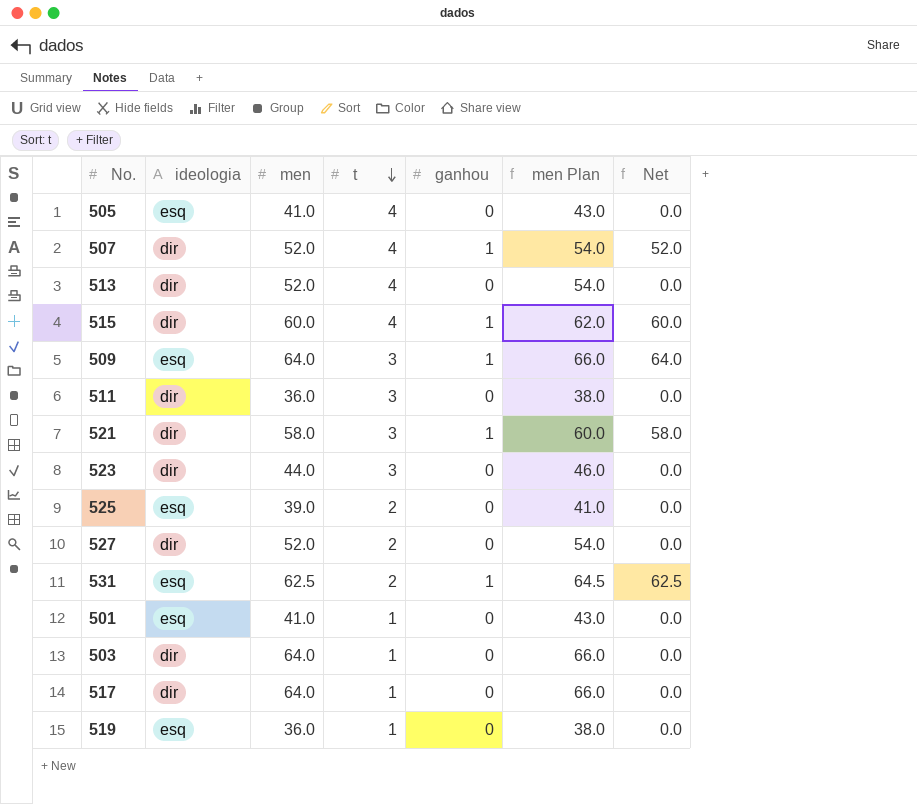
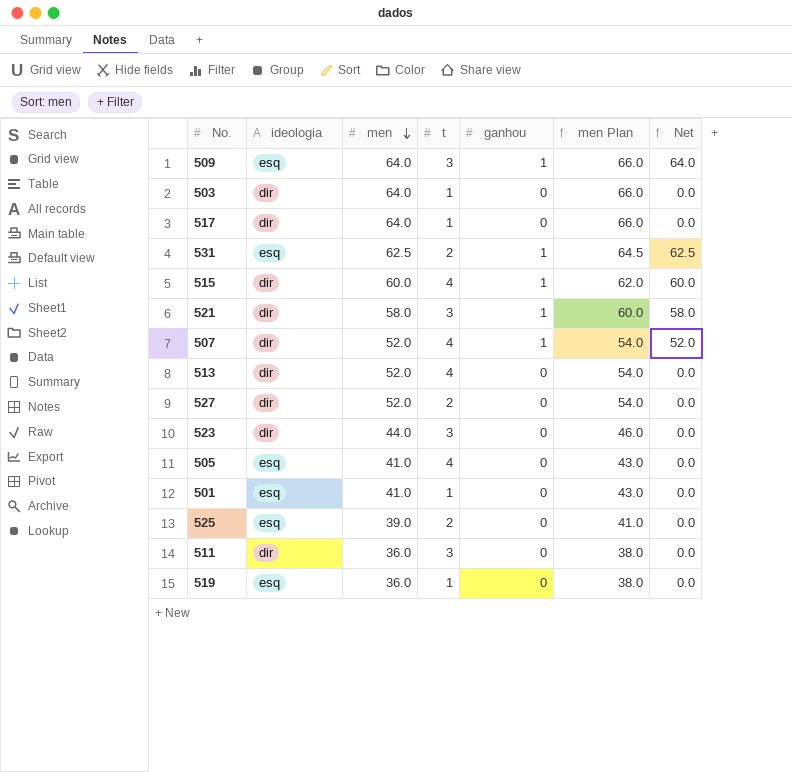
row order: t descending -> men descending

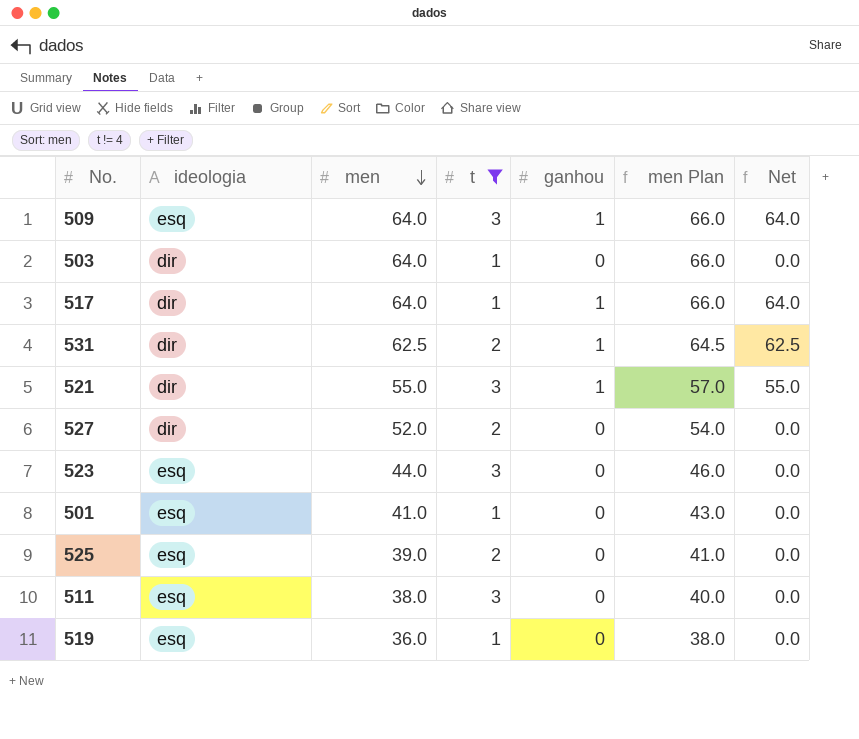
filter: none -> t != 4
517 | ganhou: 0 -> 1
517 | Net: 0.0 -> 64.0
531 | ideologia: esq -> dir
521 | men: 58.0 -> 55.0
521 | men Plan: 60.0 -> 57.0
521 | Net: 58.0 -> 55.0
523 | ideologia: dir -> esq
511 | ideologia: dir -> esq
511 | men: 36.0 -> 38.0
511 | men Plan: 38.0 -> 40.0

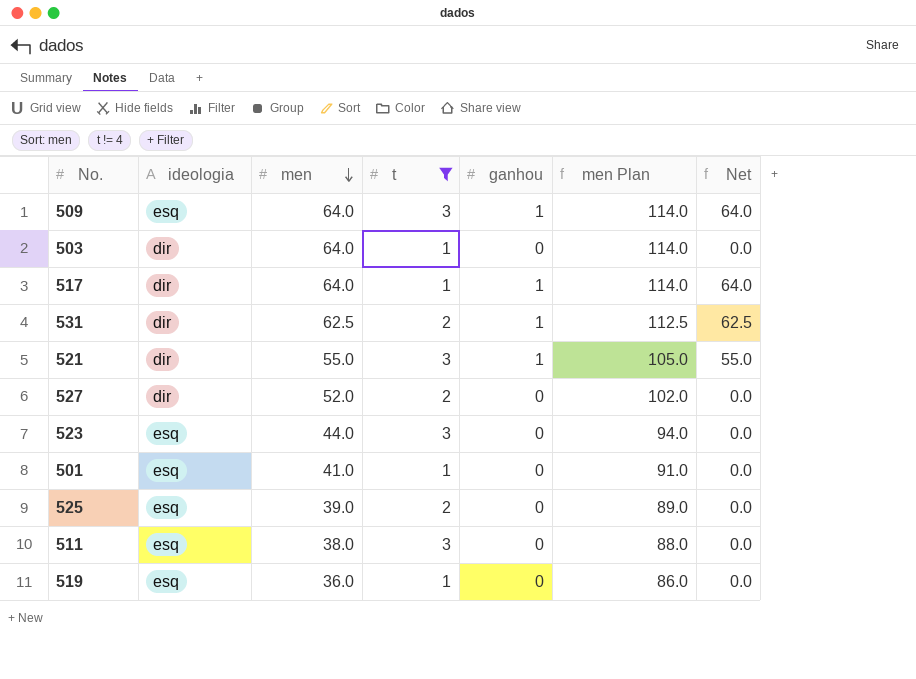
column men Plan | formula: [men] + 2 -> [men] + 50

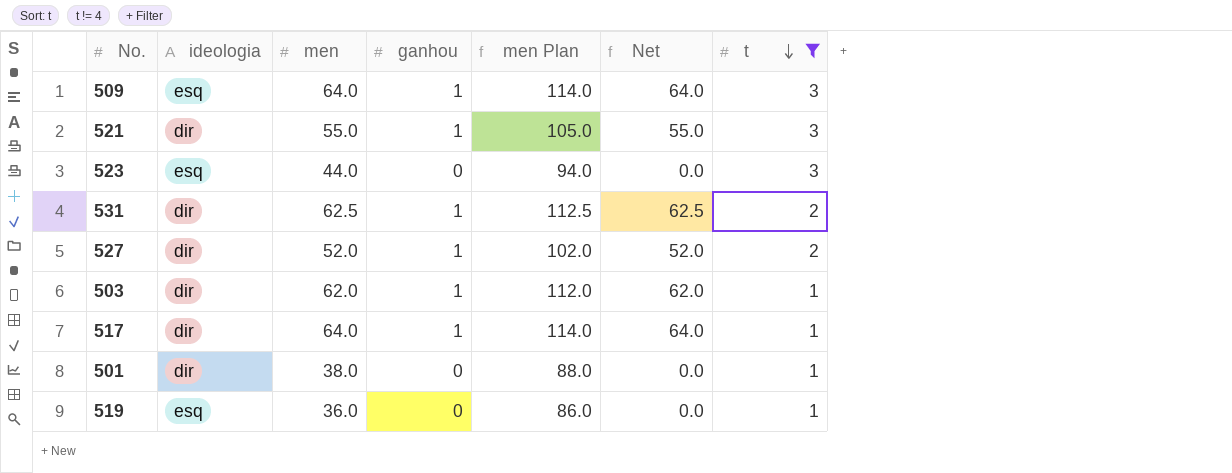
row order: men descending -> t descending
column t | position: 4 -> 7
row 525: esq | 39.0 | 2 | 0 | 89.0 | 0.0 -> none
row 511: esq | 38.0 | 3 | 0 | 88.0 | 0.0 -> none
527 | ganhou: 0 -> 1
527 | Net: 0.0 -> 52.0
503 | men: 64.0 -> 62.0
503 | ganhou: 0 -> 1
503 | men Plan: 114.0 -> 112.0
503 | Net: 0.0 -> 62.0
501 | ideologia: esq -> dir
501 | men: 41.0 -> 38.0
501 | men Plan: 91.0 -> 88.0

